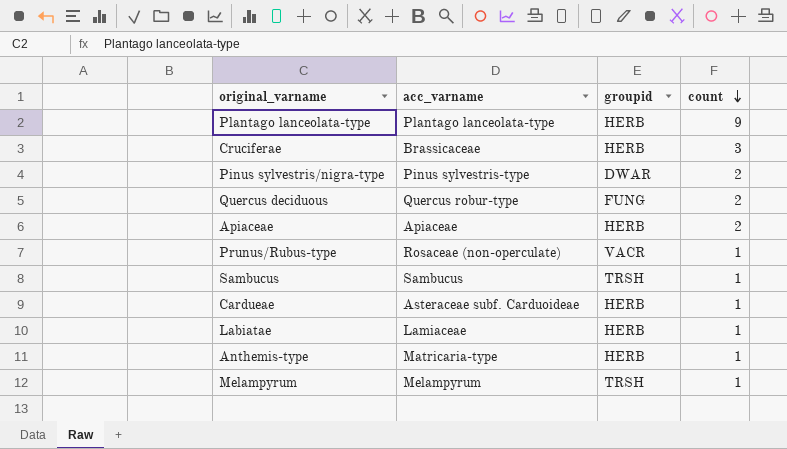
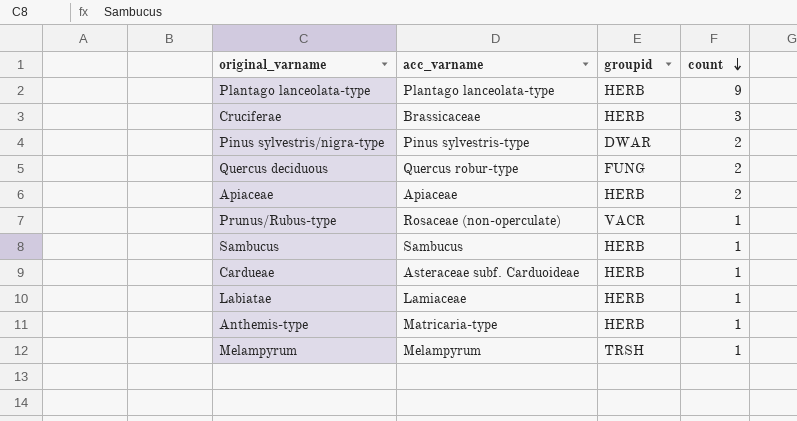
Sambucus | groupid: TRSH -> HERB

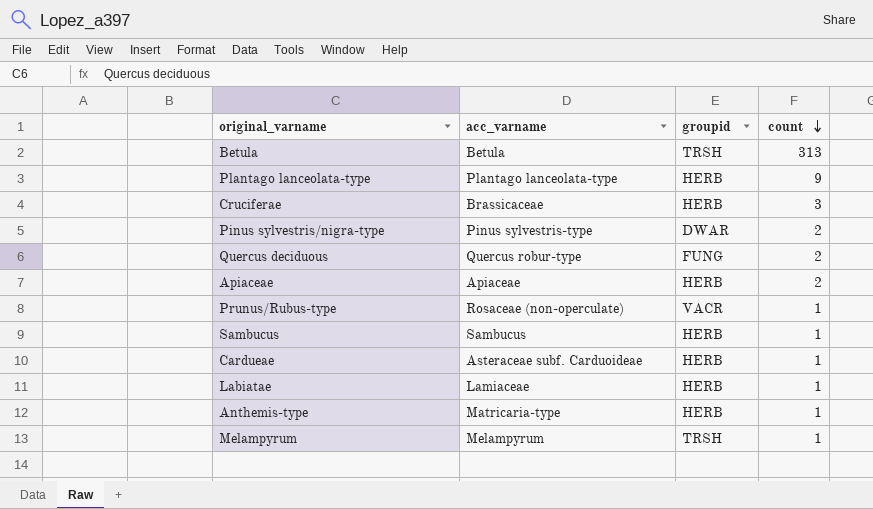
row Betula: none -> Betula | TRSH | 313

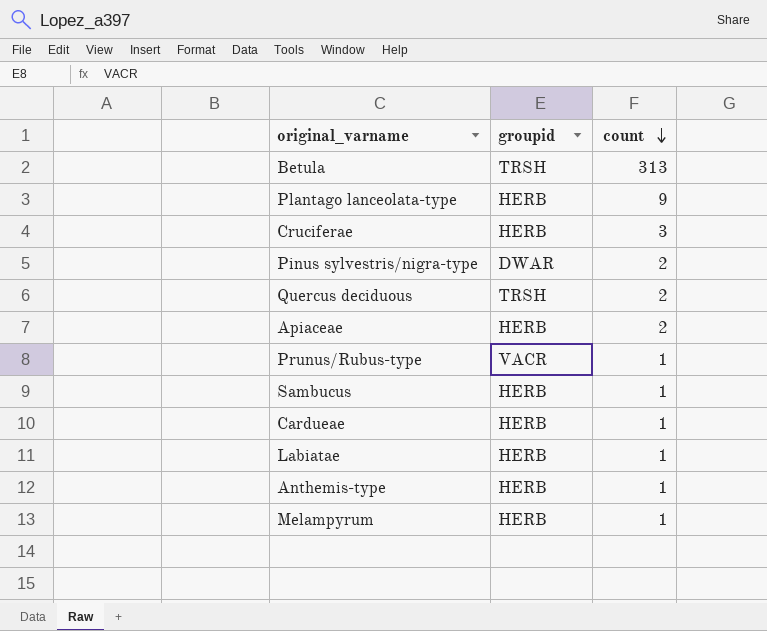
column acc_varname | position: 2 -> none
Quercus deciduous | groupid: FUNG -> TRSH
Melampyrum | groupid: TRSH -> HERB

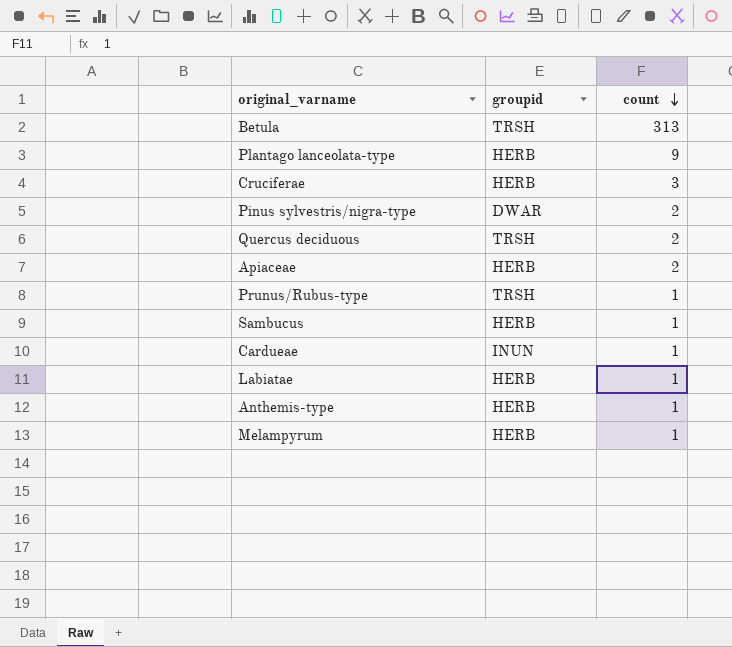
Prunus/Rubus-type | groupid: VACR -> TRSH
Cardueae | groupid: HERB -> INUN

